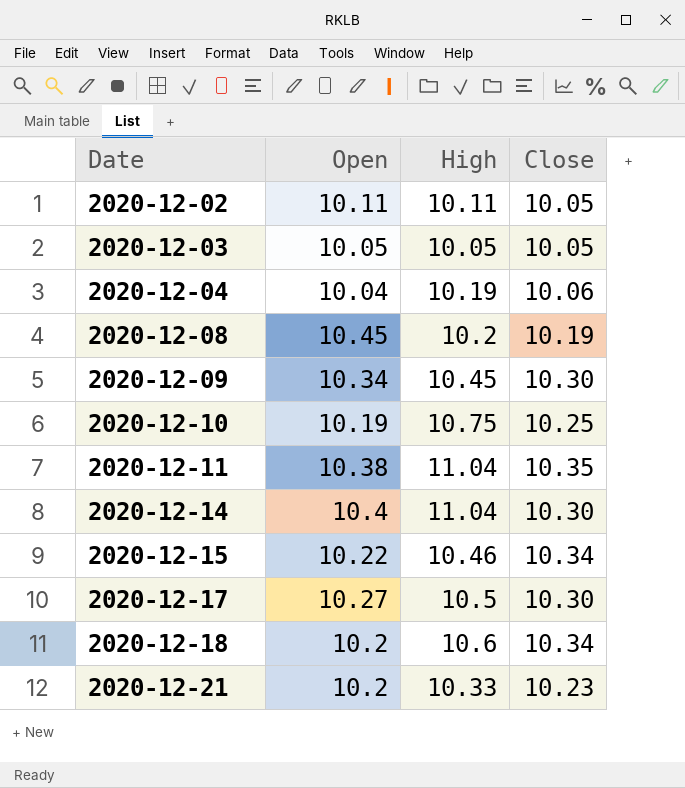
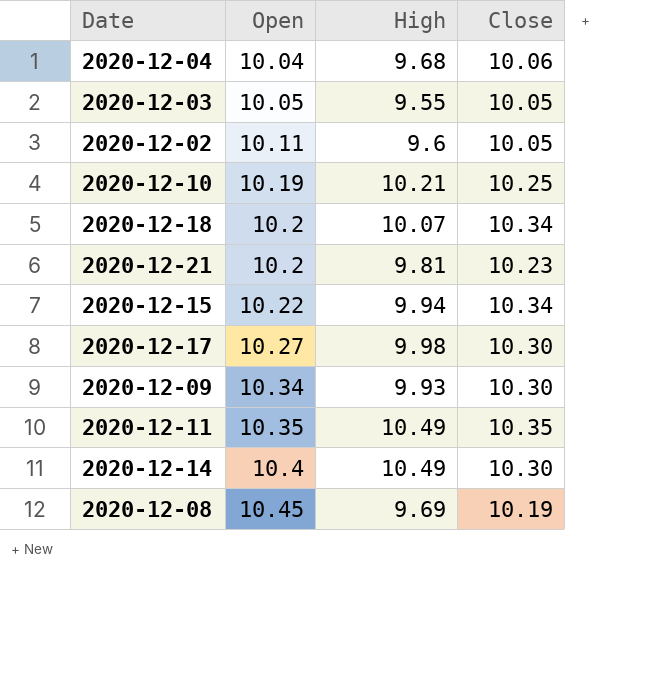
row order: Date ascending -> Open ascending
2020-12-04 | High: 10.19 -> 9.68
2020-12-03 | High: 10.05 -> 9.55
2020-12-02 | High: 10.11 -> 9.6
2020-12-10 | High: 10.75 -> 10.21
2020-12-18 | High: 10.6 -> 10.07
2020-12-21 | High: 10.33 -> 9.81
2020-12-15 | High: 10.46 -> 9.94
2020-12-17 | High: 10.5 -> 9.98
2020-12-09 | High: 10.45 -> 9.93
2020-12-11 | Open: 10.38 -> 10.35
2020-12-11 | High: 11.04 -> 10.49
2020-12-14 | High: 11.04 -> 10.49
2020-12-08 | High: 10.2 -> 9.69

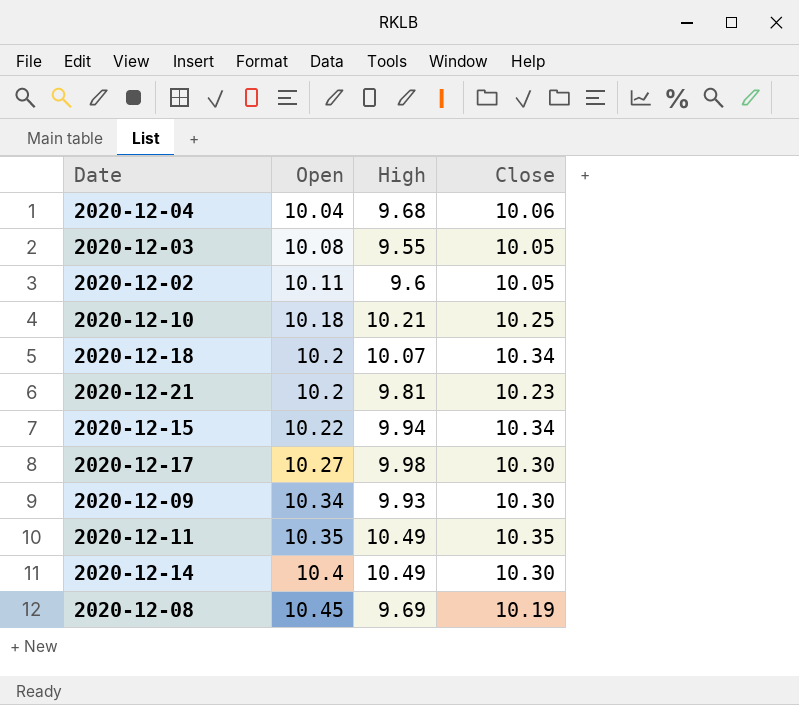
2020-12-03 | Open: 10.05 -> 10.08
2020-12-10 | Open: 10.19 -> 10.18

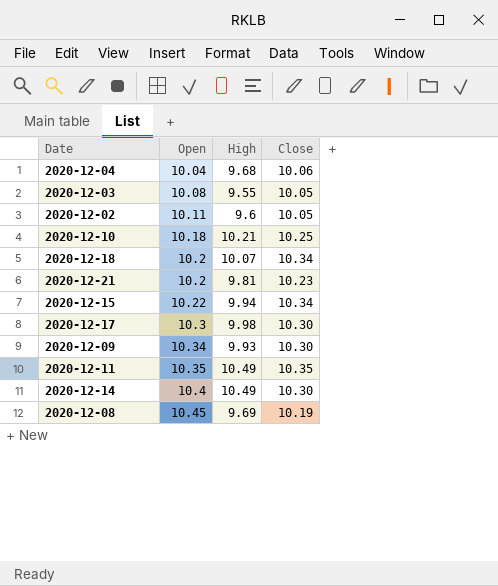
2020-12-17 | Open: 10.27 -> 10.3

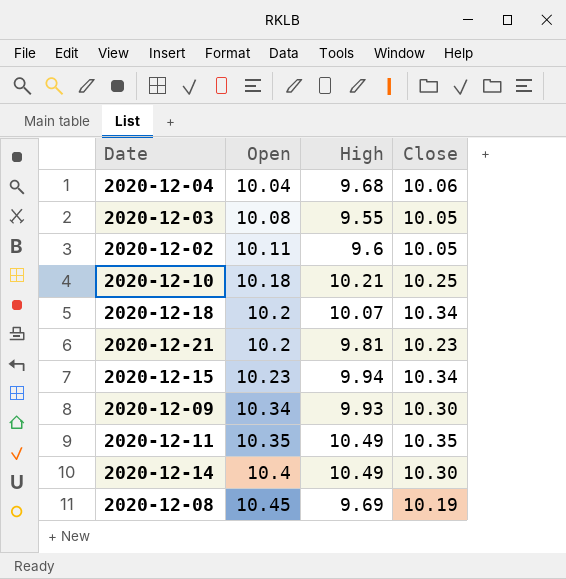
row 2020-12-17: 10.3 | 9.98 | 10.30 -> none
2020-12-15 | Open: 10.22 -> 10.23

